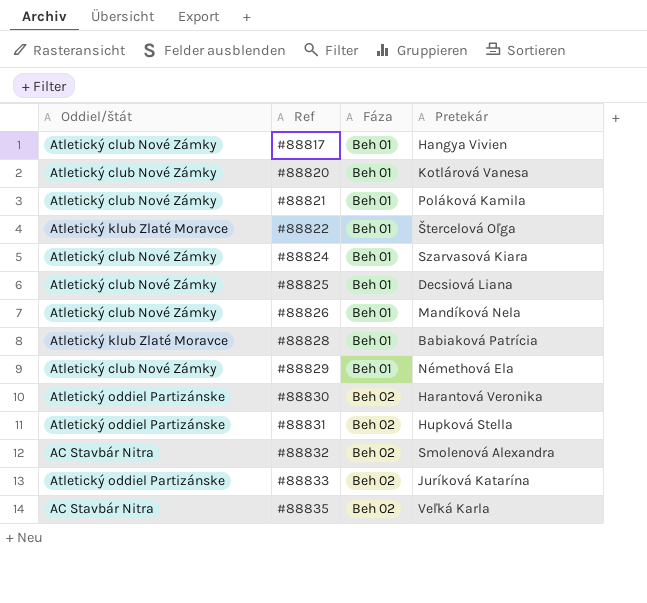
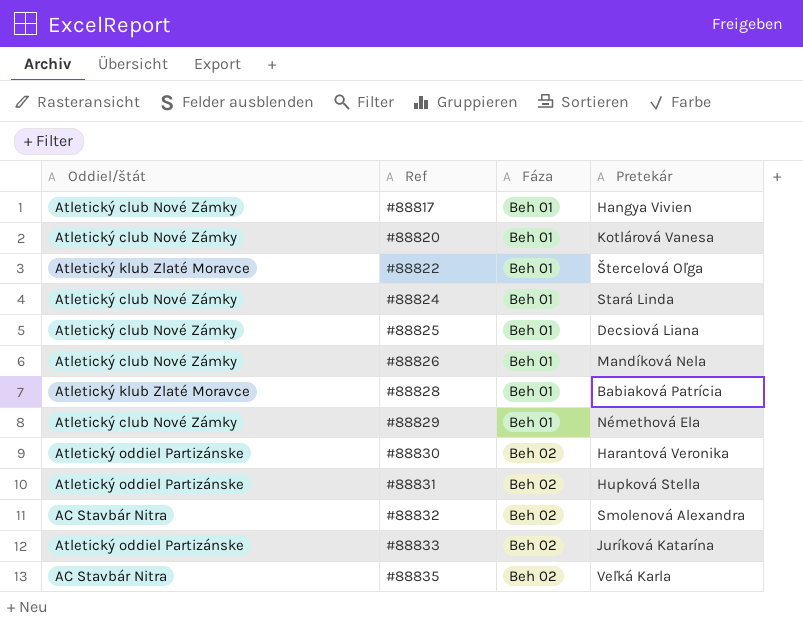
row #88821: Atletický club Nové Zámky | Beh 01 | Poláková Kamila -> none
#88824 | Pretekár: Szarvasová Kiara -> Stará Linda

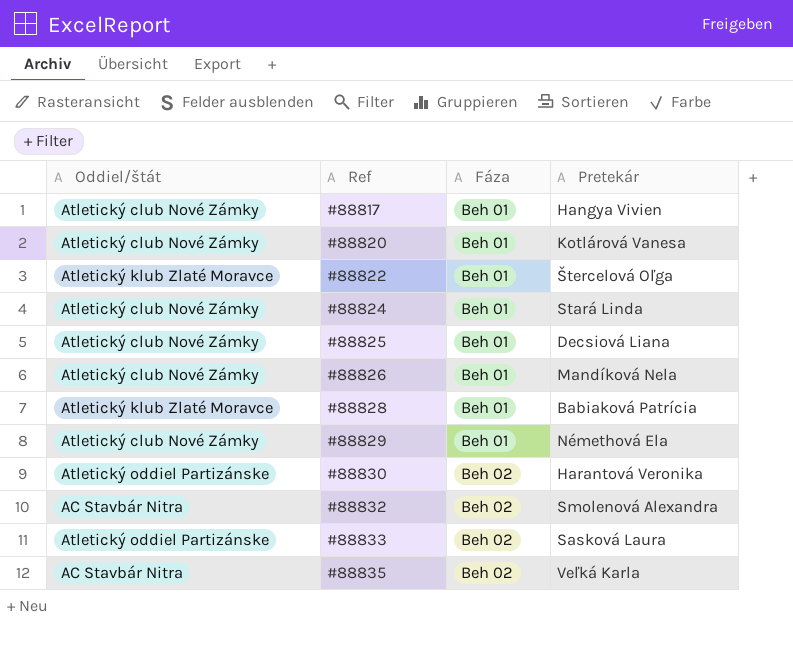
row #88831: Atletický oddiel Partizánske | Beh 02 | Hupková Stella -> none
#88833 | Pretekár: Juríková Katarína -> Sasková Laura

